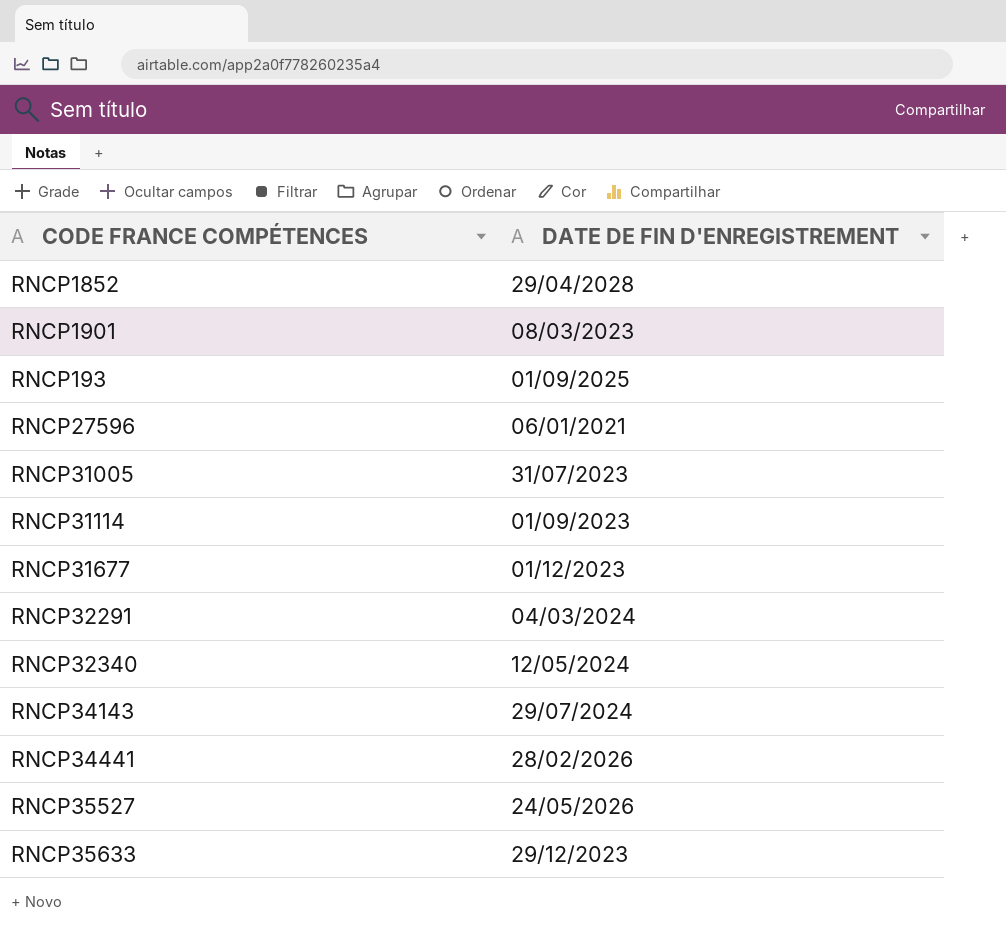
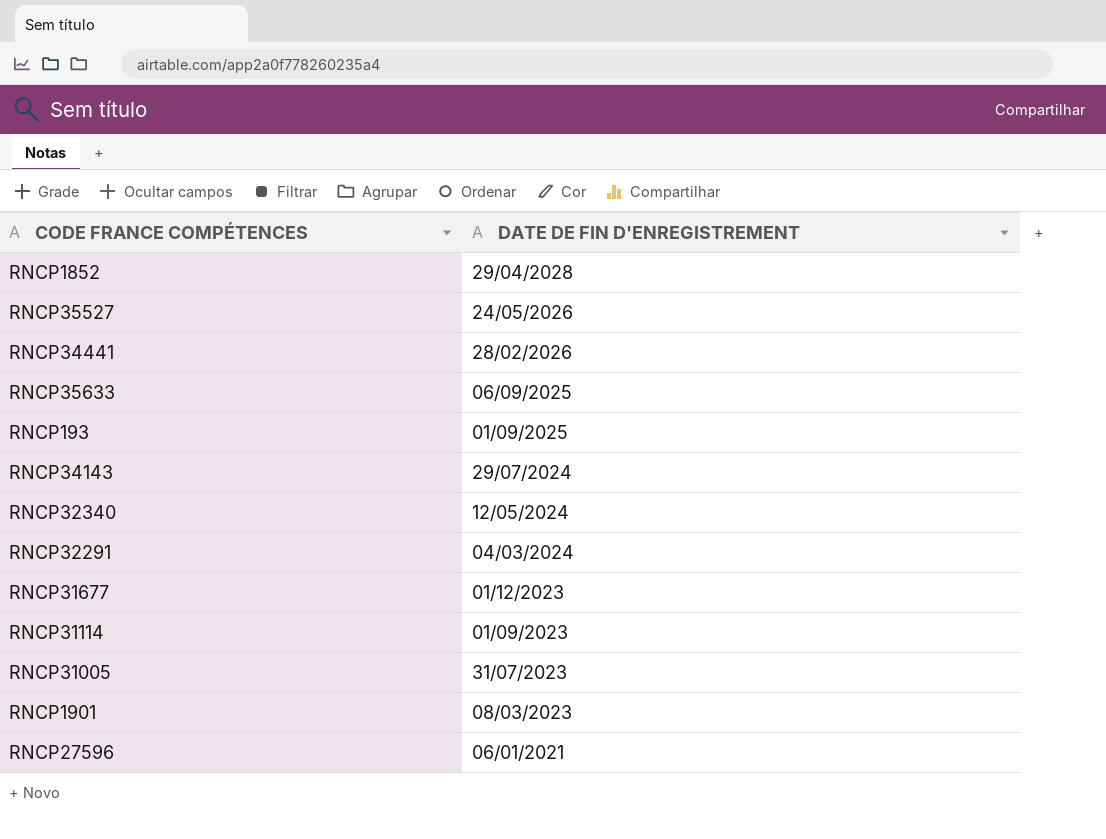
row order: none -> DATE DE FIN D'ENREGISTREMENT descending
RNCP35633 | DATE DE FIN D'ENREGISTREMENT: 29/12/2023 -> 06/09/2025

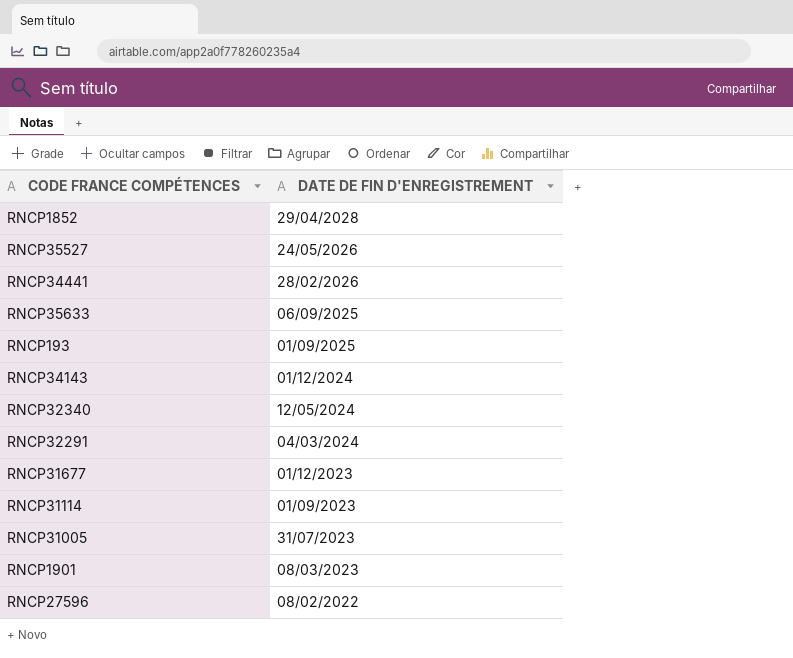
RNCP34143 | DATE DE FIN D'ENREGISTREMENT: 29/07/2024 -> 01/12/2024
RNCP27596 | DATE DE FIN D'ENREGISTREMENT: 06/01/2021 -> 08/02/2022

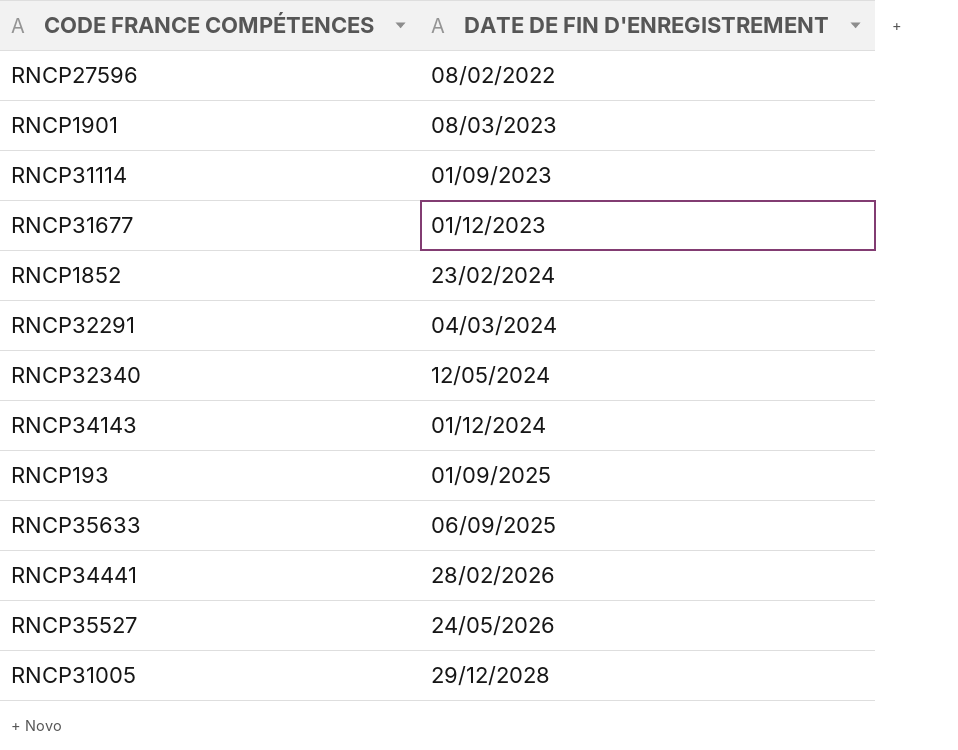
row order: DATE DE FIN D'ENREGISTREMENT descending -> DATE DE FIN D'ENREGISTREMENT ascending
RNCP1852 | DATE DE FIN D'ENREGISTREMENT: 29/04/2028 -> 23/02/2024
RNCP31005 | DATE DE FIN D'ENREGISTREMENT: 31/07/2023 -> 29/12/2028

